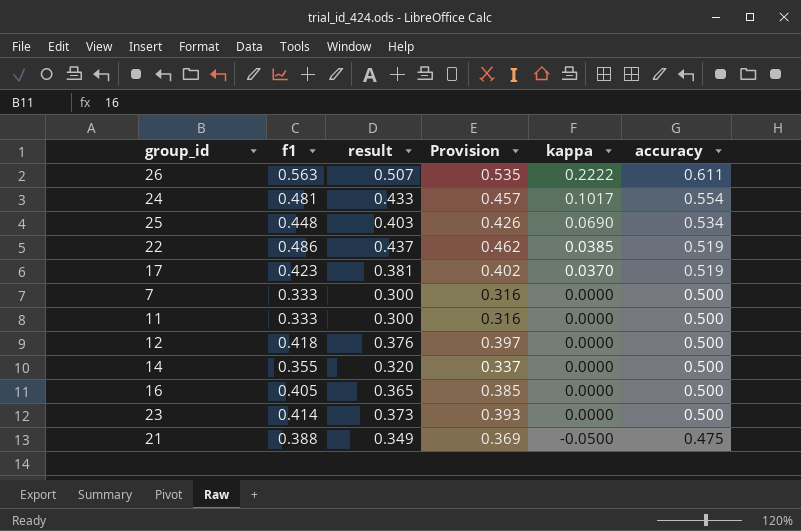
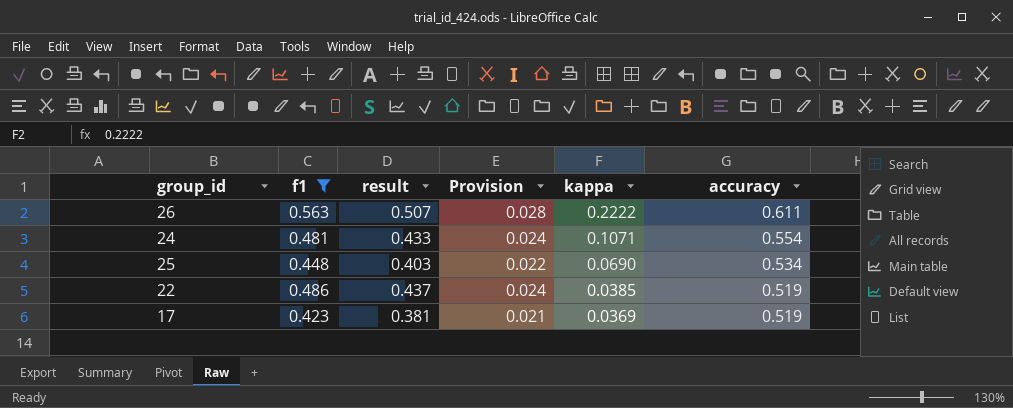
filter: none -> f1 >= 0.423
column Provision | formula: [f1] * 0.95 -> [f1] * 0.05
24 | kappa: 0.1017 -> 0.1071
17 | kappa: 0.0370 -> 0.0369

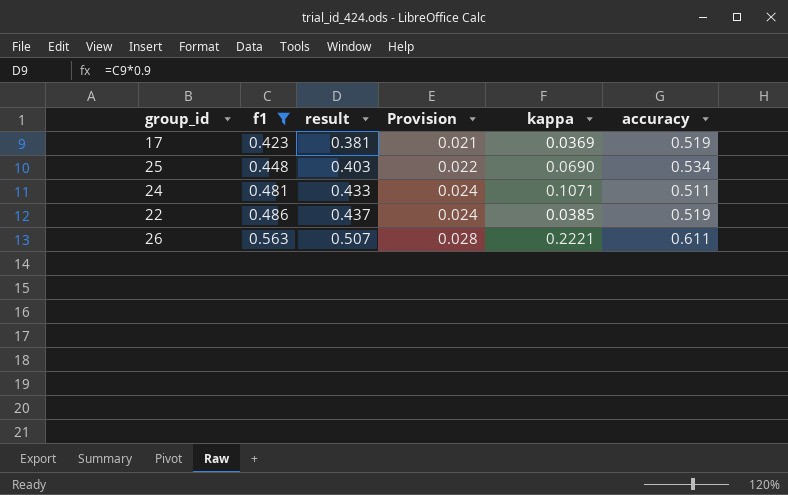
row order: kappa descending -> f1 ascending
24 | accuracy: 0.554 -> 0.511
26 | kappa: 0.2222 -> 0.2221

